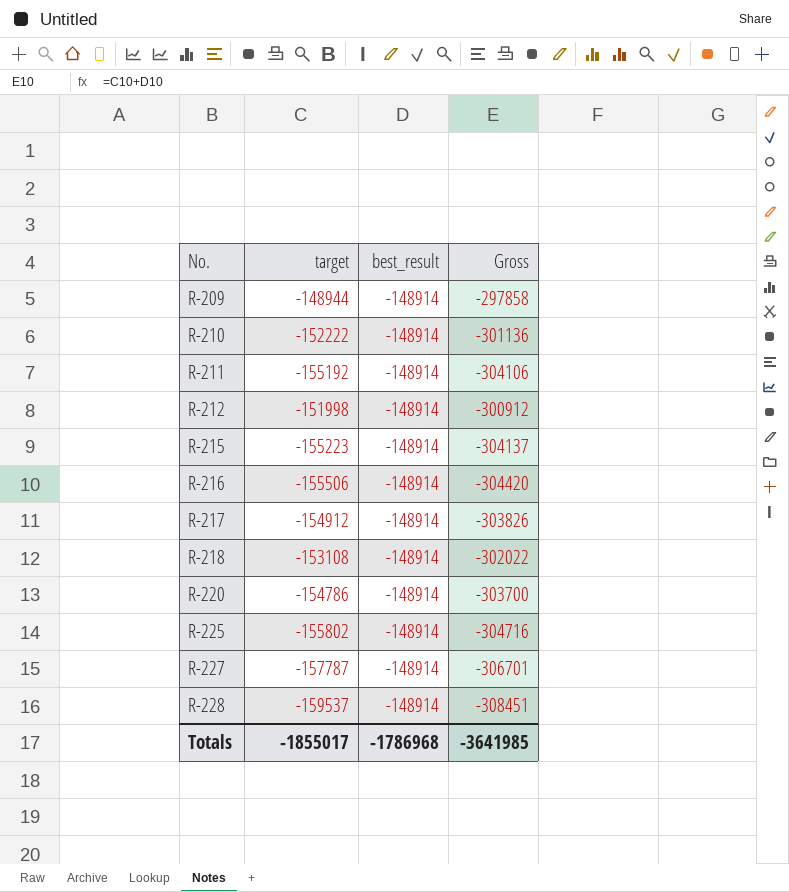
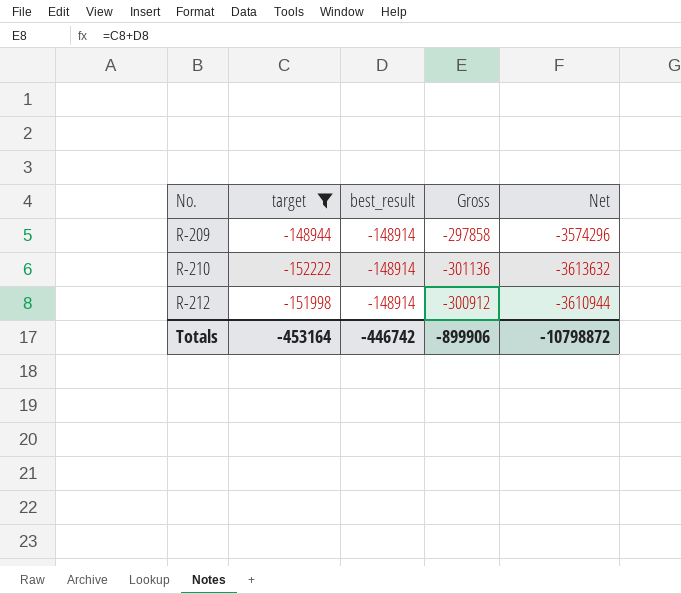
filter: none -> target >= -152222
column Net | formula: none -> [Gross] * 12
Totals | target: -1855017 -> -453164
Totals | best_result: -1786968 -> -446742
Totals | Gross: -3641985 -> -899906

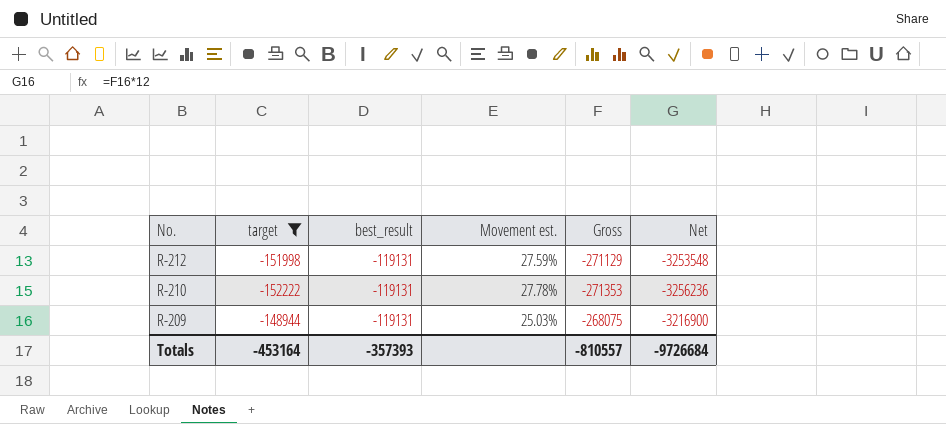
row order: No. ascending -> No. descending
column Movement est. | formula: none -> ([target] - [best_result]) / [best_result]
R-212 | best_result: -148914 -> -119131
R-212 | Gross: -300912 -> -271129
R-212 | Net: -3610944 -> -3253548
R-210 | best_result: -148914 -> -119131
R-210 | Gross: -301136 -> -271353
R-210 | Net: -3613632 -> -3256236
R-209 | best_result: -148914 -> -119131
R-209 | Gross: -297858 -> -268075
R-209 | Net: -3574296 -> -3216900
Totals | best_result: -446742 -> -357393
Totals | Gross: -899906 -> -810557
Totals | Net: -10798872 -> -9726684

